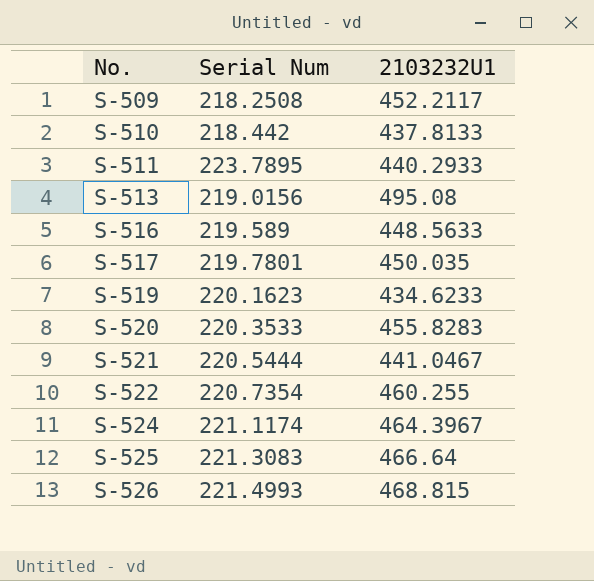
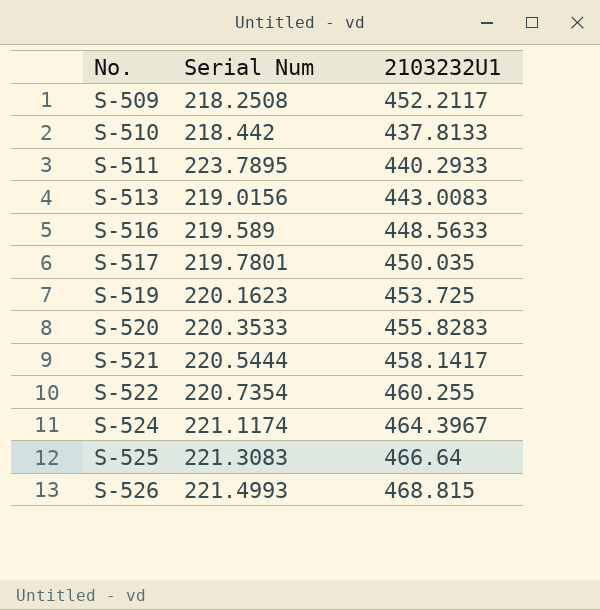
S-513 | 2103232U1: 495.08 -> 443.0083
S-519 | 2103232U1: 434.6233 -> 453.725
S-521 | 2103232U1: 441.0467 -> 458.1417

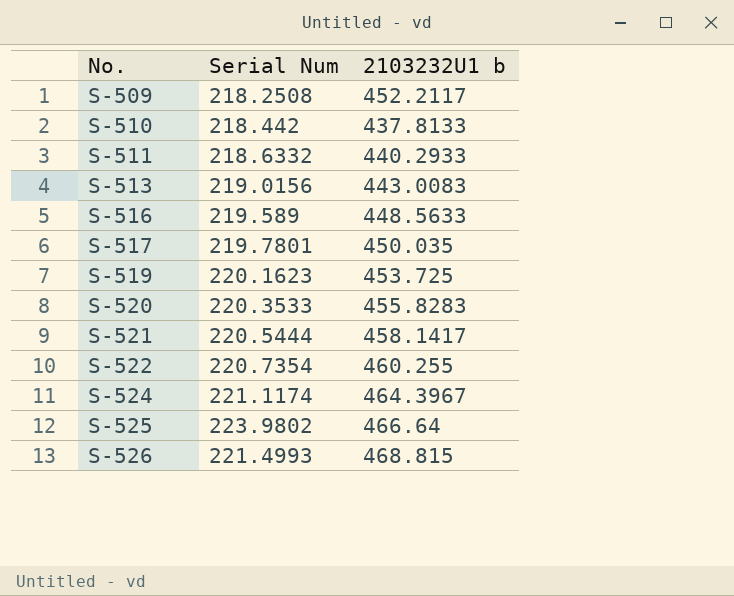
column name: 2103232U1 -> 2103232U1 b
S-511 | Serial Num: 223.7895 -> 218.6332
S-525 | Serial Num: 221.3083 -> 223.9802

